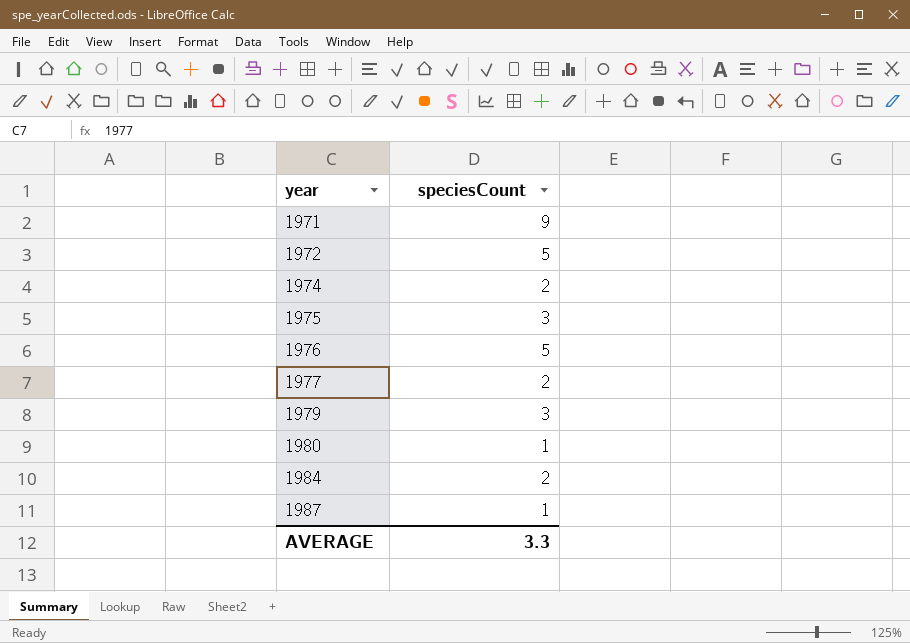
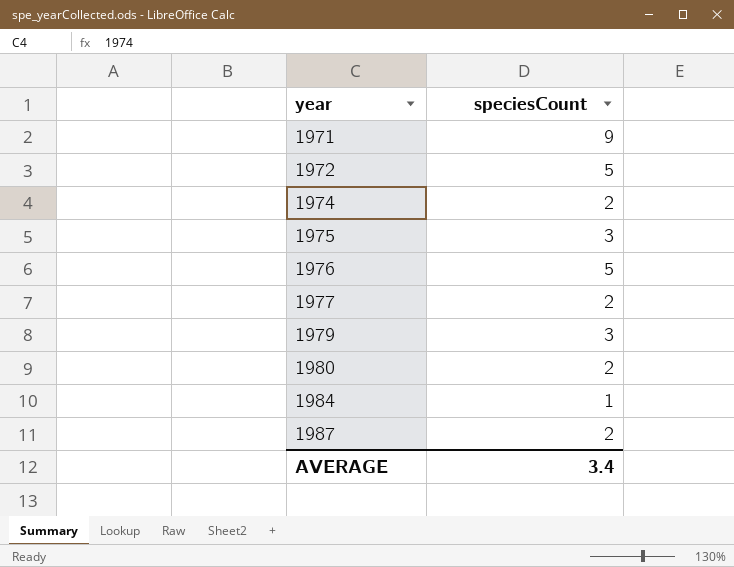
1980 | speciesCount: 1 -> 2
1984 | speciesCount: 2 -> 1
1987 | speciesCount: 1 -> 2
AVERAGE | speciesCount: 3.3 -> 3.4

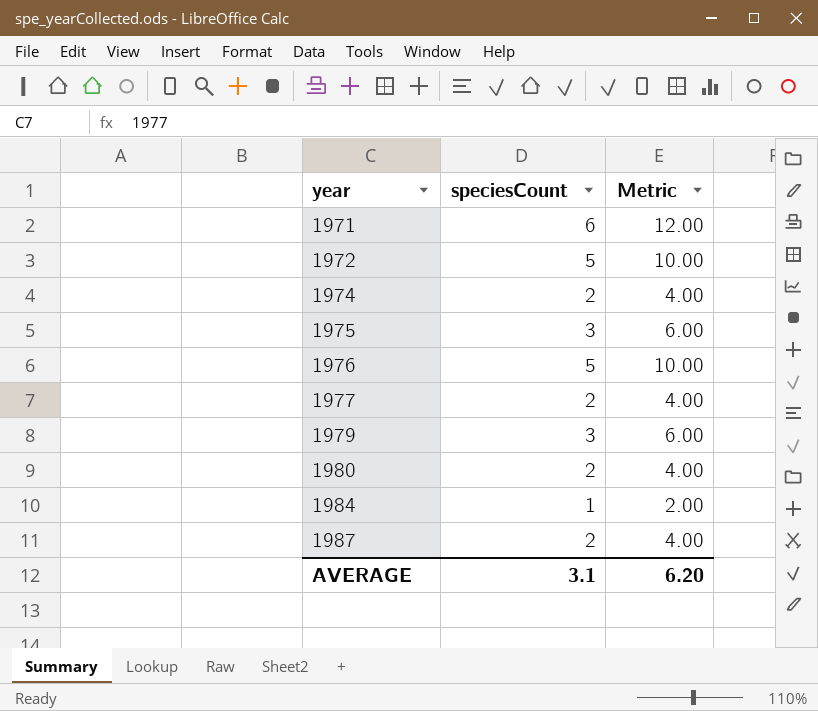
column Metric | formula: none -> [speciesCount] * 2
1971 | speciesCount: 9 -> 6
AVERAGE | speciesCount: 3.4 -> 3.1

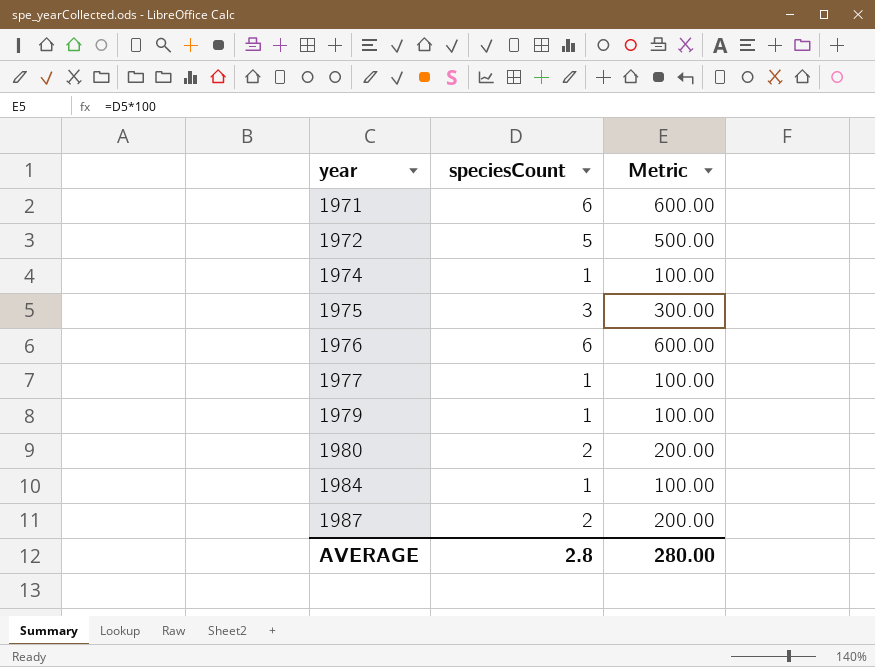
column Metric | formula: [speciesCount] * 2 -> [speciesCount] * 100
1974 | speciesCount: 2 -> 1
1976 | speciesCount: 5 -> 6
1977 | speciesCount: 2 -> 1
1979 | speciesCount: 3 -> 1
AVERAGE | speciesCount: 3.1 -> 2.8
AVERAGE | Metric: 6.20 -> 280.00

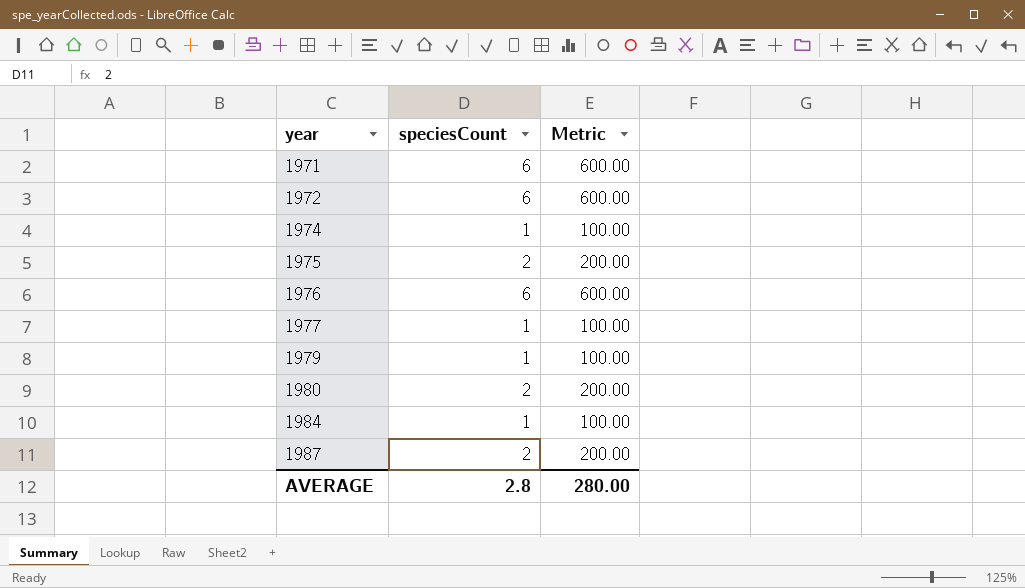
1972 | speciesCount: 5 -> 6
1972 | Metric: 500.00 -> 600.00
1975 | speciesCount: 3 -> 2
1975 | Metric: 300.00 -> 200.00

